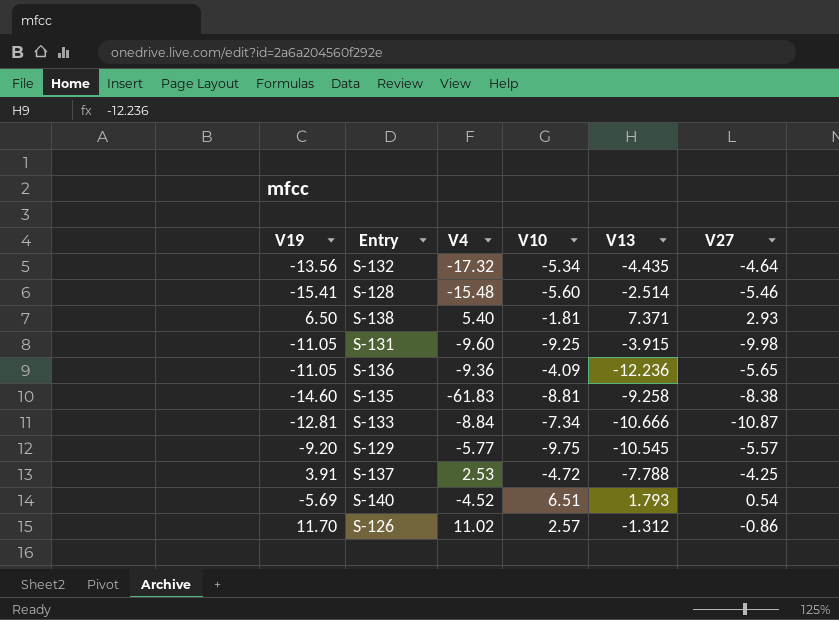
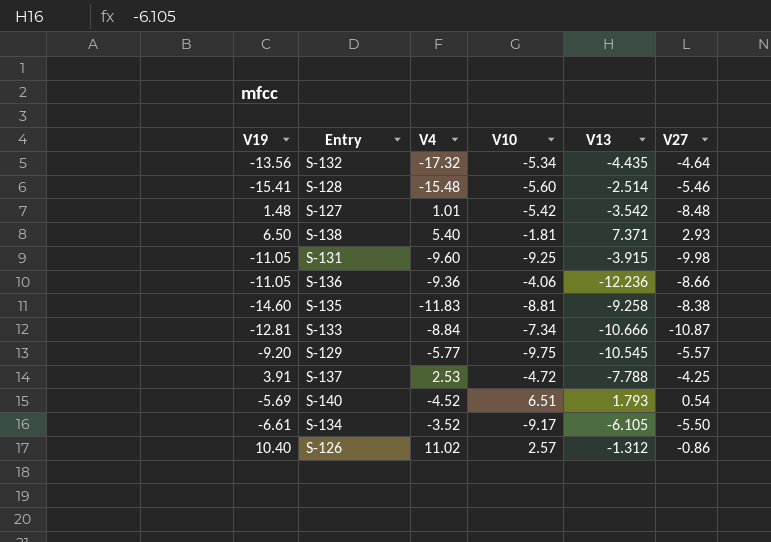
row S-127: none -> 1.48 | 1.01 | -5.42 | -3.542 | -8.48
S-136 | V10: -4.09 -> -4.06
S-136 | V27: -5.65 -> -8.66
S-135 | V4: -61.83 -> -11.83
row S-134: none -> -6.61 | -3.52 | -9.17 | -6.105 | -5.50
S-126 | V19: 11.70 -> 10.40

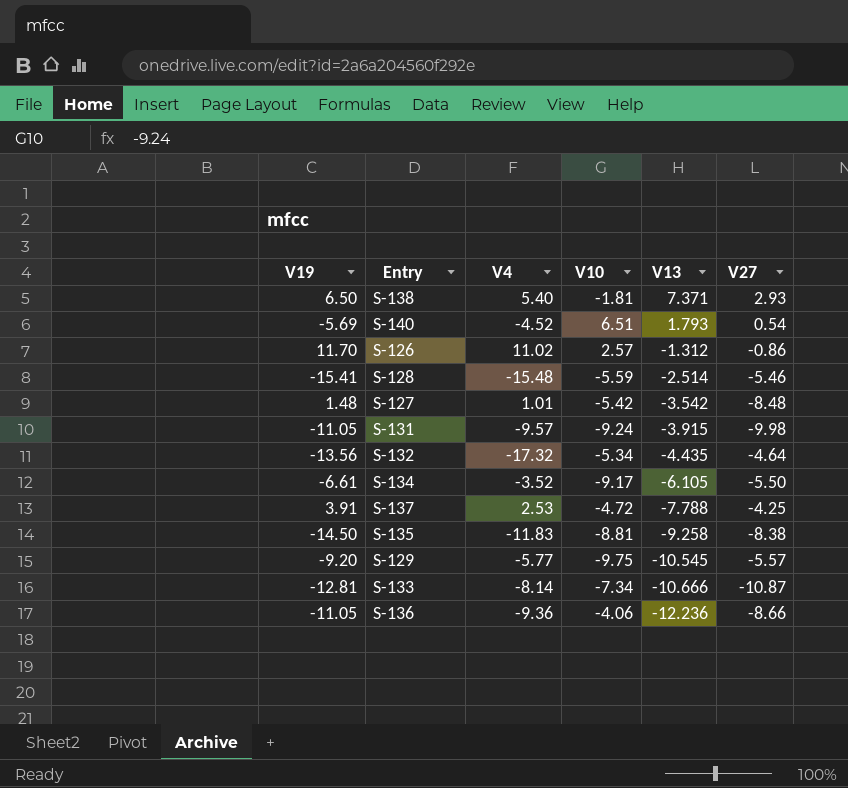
row order: none -> V13 descending
S-126 | V19: 10.40 -> 11.70
S-128 | V10: -5.60 -> -5.59
S-131 | V4: -9.60 -> -9.57
S-131 | V10: -9.25 -> -9.24
S-135 | V19: -14.60 -> -14.50
S-133 | V4: -8.84 -> -8.14

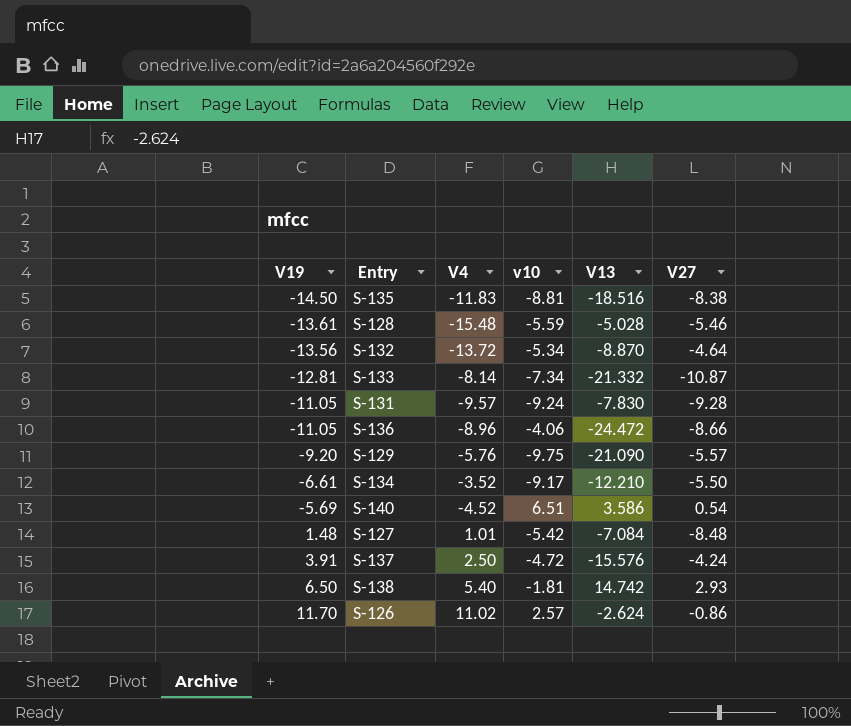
row order: V13 descending -> V19 ascending
column name: V10 -> v10
S-135 | V13: -9.258 -> -18.516
S-128 | V19: -15.41 -> -13.61
S-128 | V13: -2.514 -> -5.028
S-132 | V4: -17.32 -> -13.72
S-132 | V13: -4.435 -> -8.870
S-133 | V13: -10.666 -> -21.332
S-131 | V13: -3.915 -> -7.830
S-131 | V27: -9.98 -> -9.28
S-136 | V4: -9.36 -> -8.96
S-136 | V13: -12.236 -> -24.472
S-129 | V4: -5.77 -> -5.76
S-129 | V13: -10.545 -> -21.090
S-134 | V13: -6.105 -> -12.210
S-140 | V13: 1.793 -> 3.586
S-127 | V13: -3.542 -> -7.084
S-137 | V4: 2.53 -> 2.50
S-137 | V13: -7.788 -> -15.576
S-137 | V27: -4.25 -> -4.24
S-138 | V13: 7.371 -> 14.742
S-126 | V13: -1.312 -> -2.624

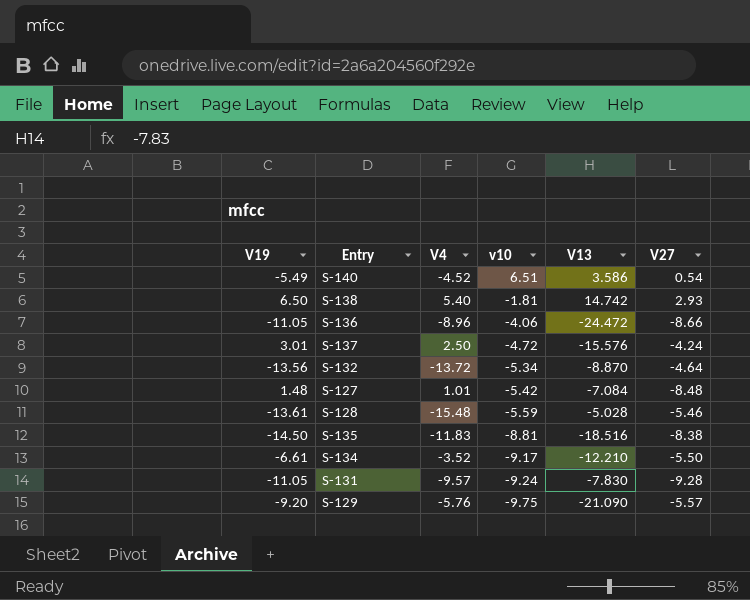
row order: V19 ascending -> v10 descending
row S-133: -12.81 | -8.14 | -7.34 | -21.332 | -10.87 -> none
row S-126: 11.70 | 11.02 | 2.57 | -2.624 | -0.86 -> none
S-140 | V19: -5.69 -> -5.49
S-137 | V19: 3.91 -> 3.01

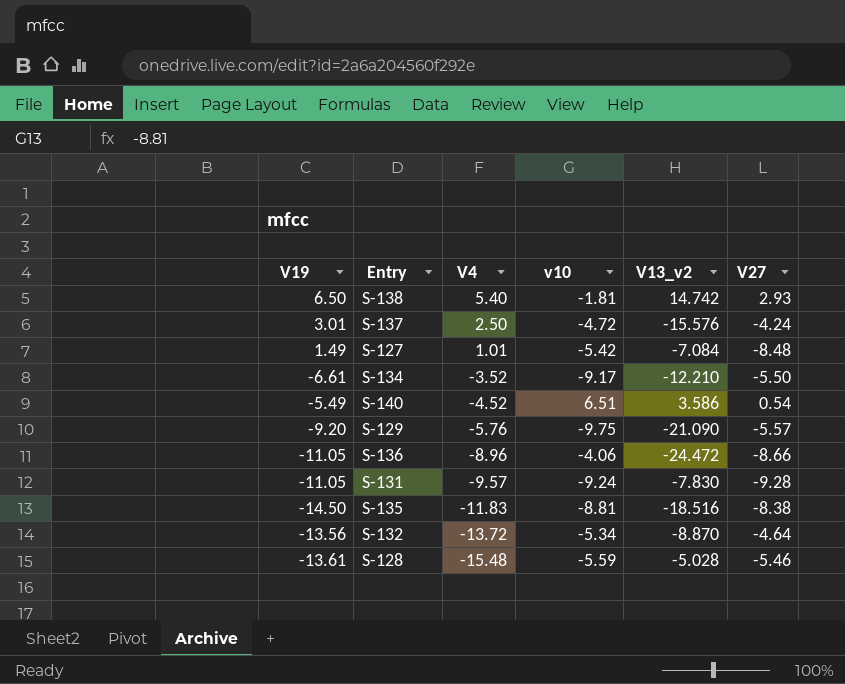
row order: v10 descending -> V4 descending
column name: V13 -> V13_v2
S-127 | V19: 1.48 -> 1.49

